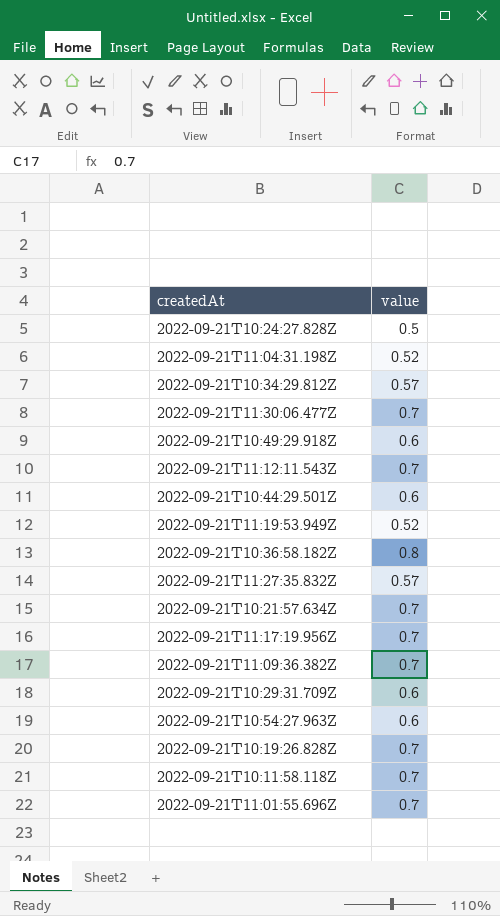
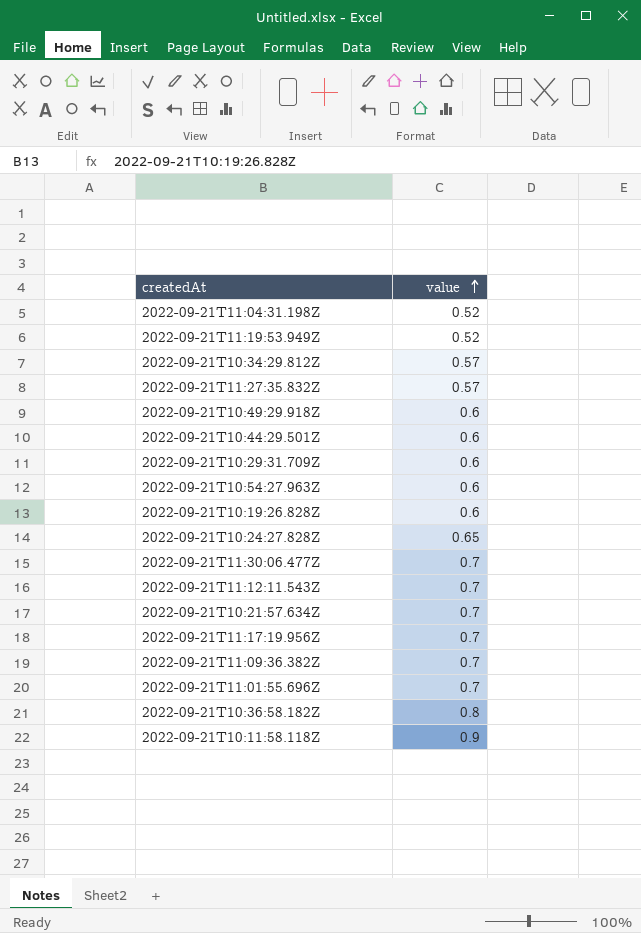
row order: none -> value ascending
2022-09-21T10:19:26.828Z | value: 0.7 -> 0.6
2022-09-21T10:24:27.828Z | value: 0.5 -> 0.65
2022-09-21T10:11:58.118Z | value: 0.7 -> 0.9

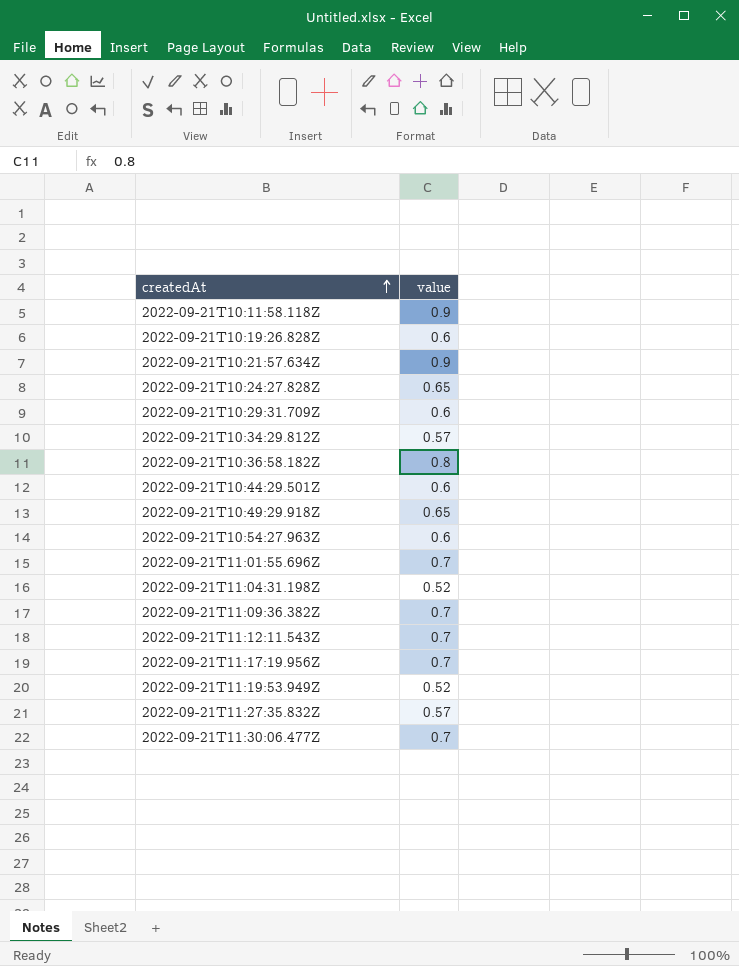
row order: value ascending -> createdAt ascending
2022-09-21T10:21:57.634Z | value: 0.7 -> 0.9
2022-09-21T10:49:29.918Z | value: 0.6 -> 0.65

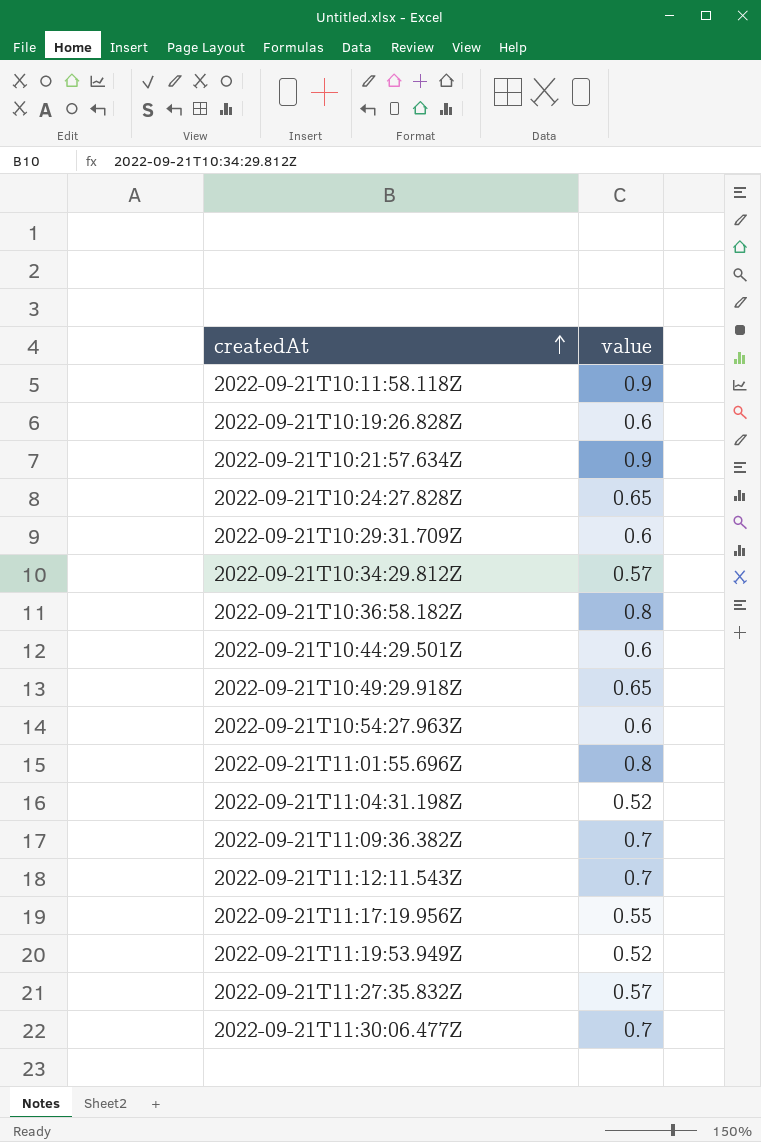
2022-09-21T11:01:55.696Z | value: 0.7 -> 0.8
2022-09-21T11:17:19.956Z | value: 0.7 -> 0.55

